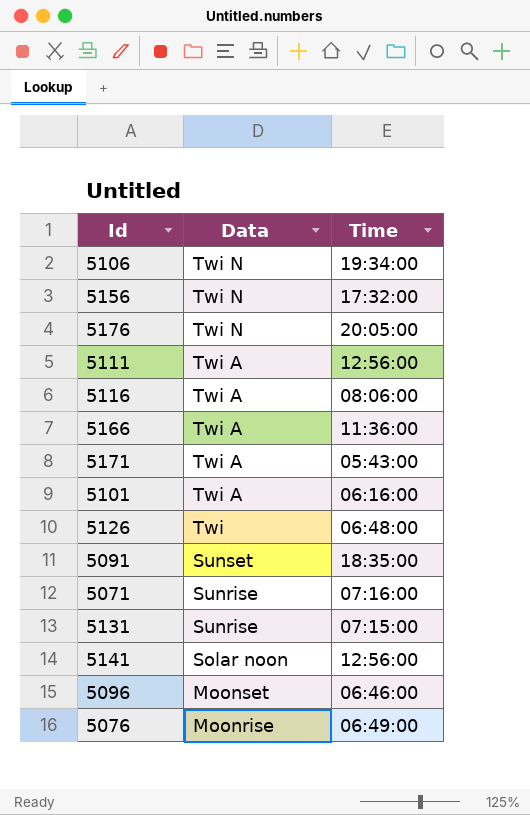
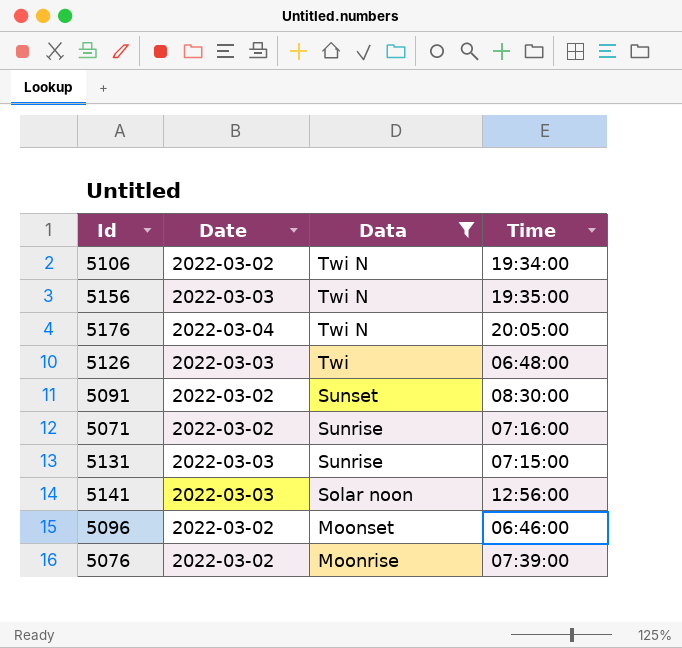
filter: none -> Data != Twi A
column Date | position: none -> 2
5156 | Time: 17:32:00 -> 19:35:00
5091 | Time: 18:35:00 -> 08:30:00
5076 | Time: 06:49:00 -> 07:39:00

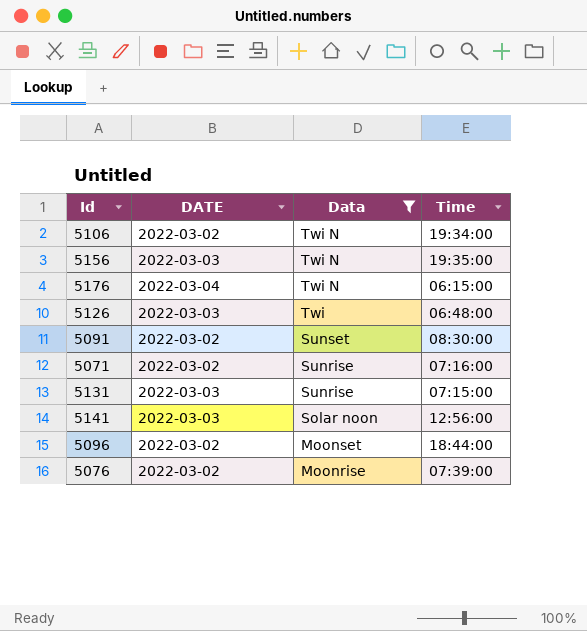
column name: Date -> DATE
5176 | Time: 20:05:00 -> 06:15:00
5096 | Time: 06:46:00 -> 18:44:00

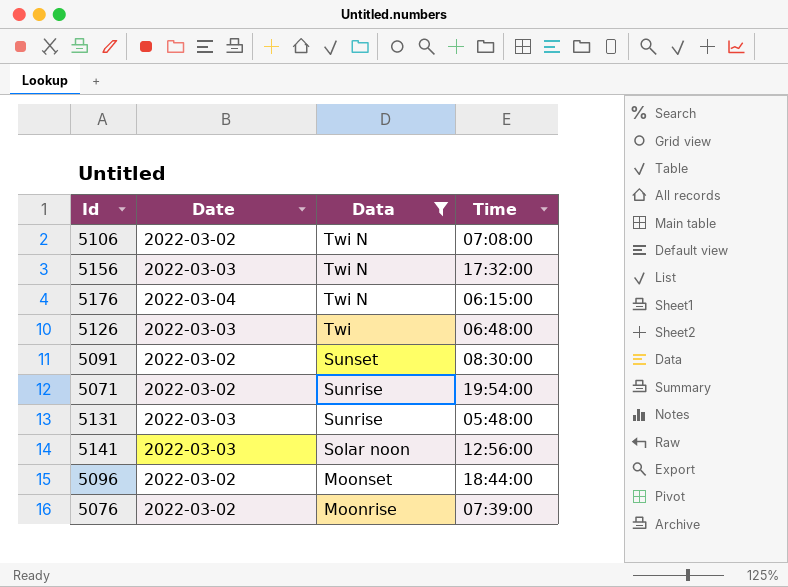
column name: DATE -> Date
5106 | Time: 19:34:00 -> 07:08:00
5156 | Time: 19:35:00 -> 17:32:00
5071 | Time: 07:16:00 -> 19:54:00
5131 | Time: 07:15:00 -> 05:48:00

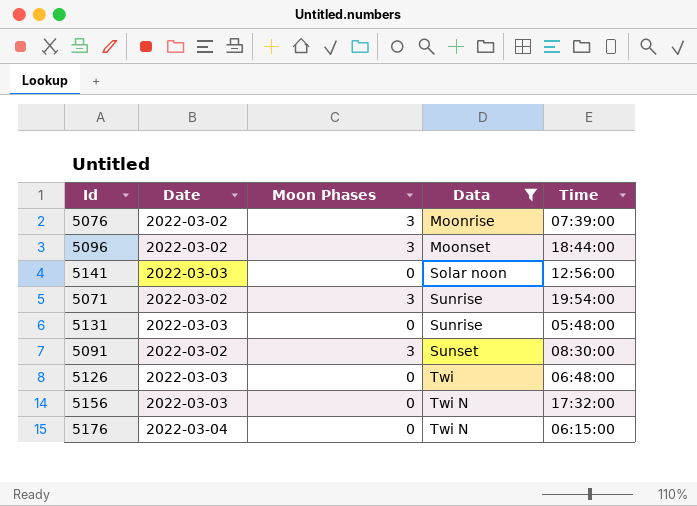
row order: Data descending -> Data ascending
column Moon Phases | position: none -> 3
row 5106: 2022-03-02 | Twi N | 07:08:00 -> none

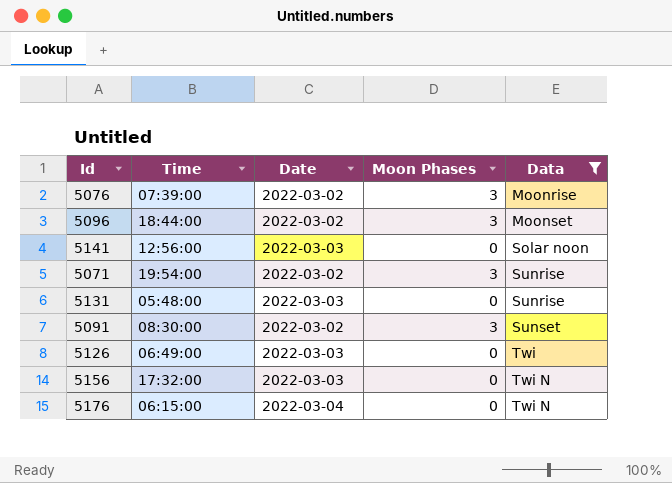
column Time | position: 5 -> 2
5126 | Time: 06:48:00 -> 06:49:00

